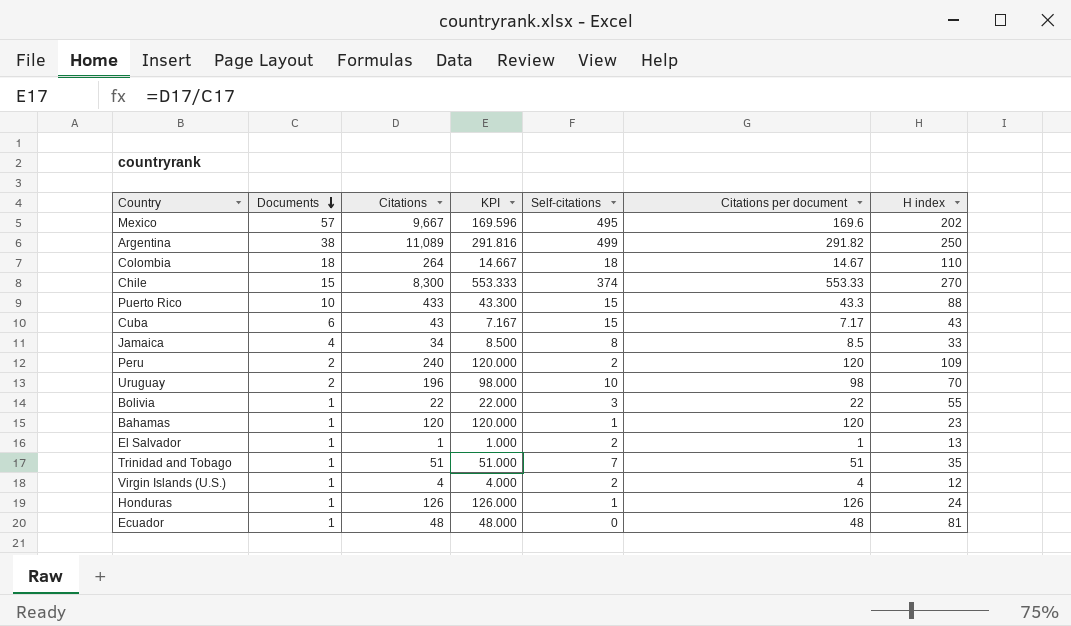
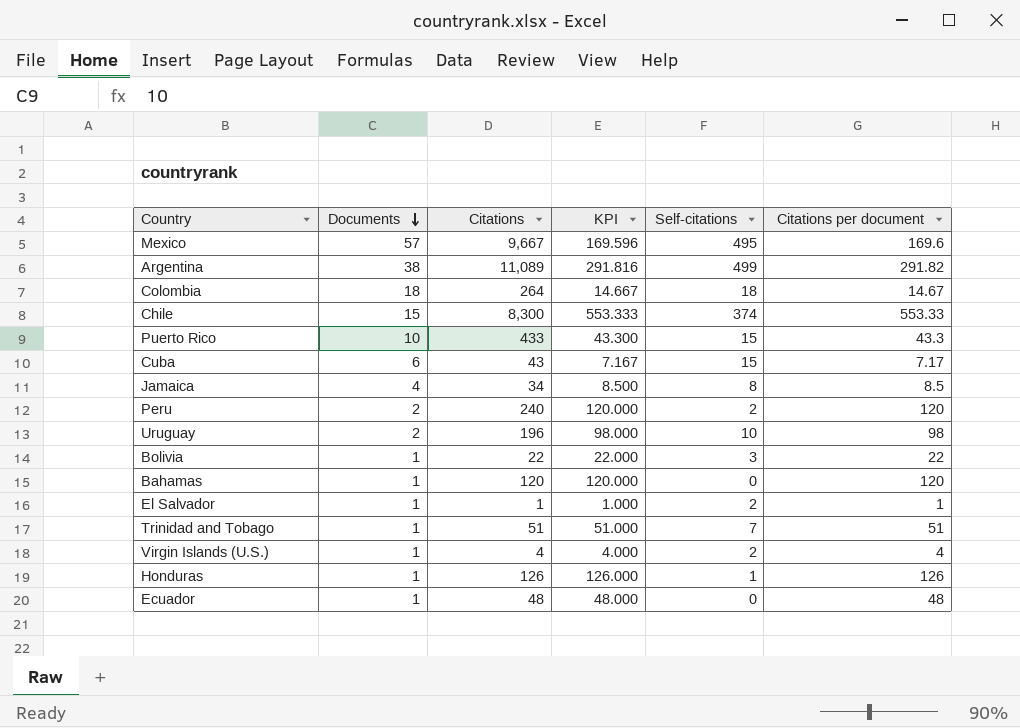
column H index | position: 7 -> none
Bahamas | Self-citations: 1 -> 0

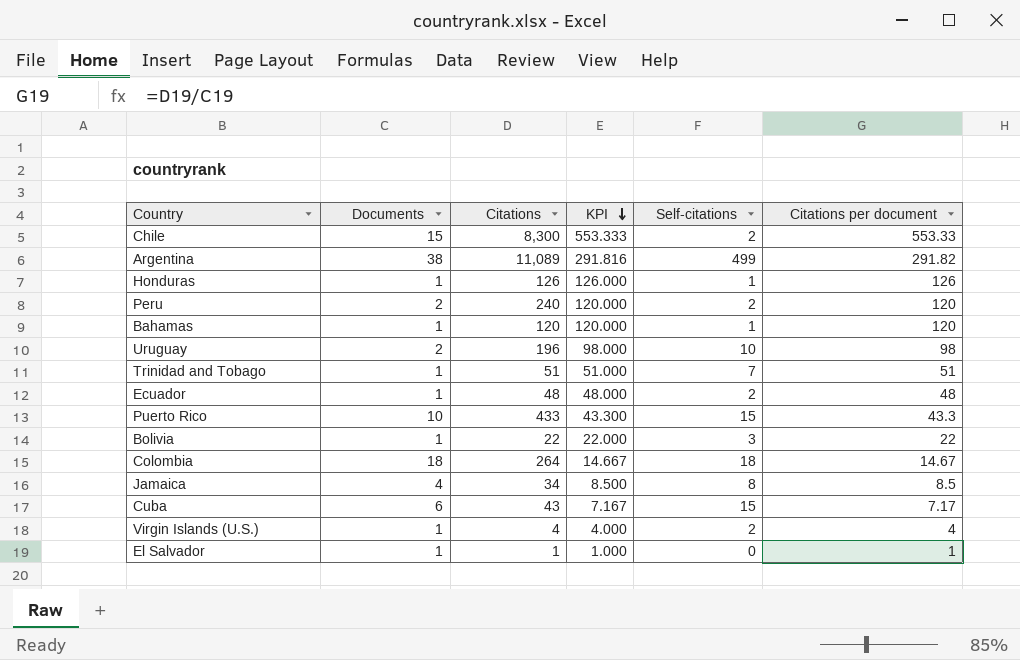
row order: Documents descending -> KPI descending
row Mexico: 57 | 9,667 | 169.596 | 495 | 169.6 -> none
Chile | Self-citations: 374 -> 2
Bahamas | Self-citations: 0 -> 1
Ecuador | Self-citations: 0 -> 2
El Salvador | Self-citations: 2 -> 0

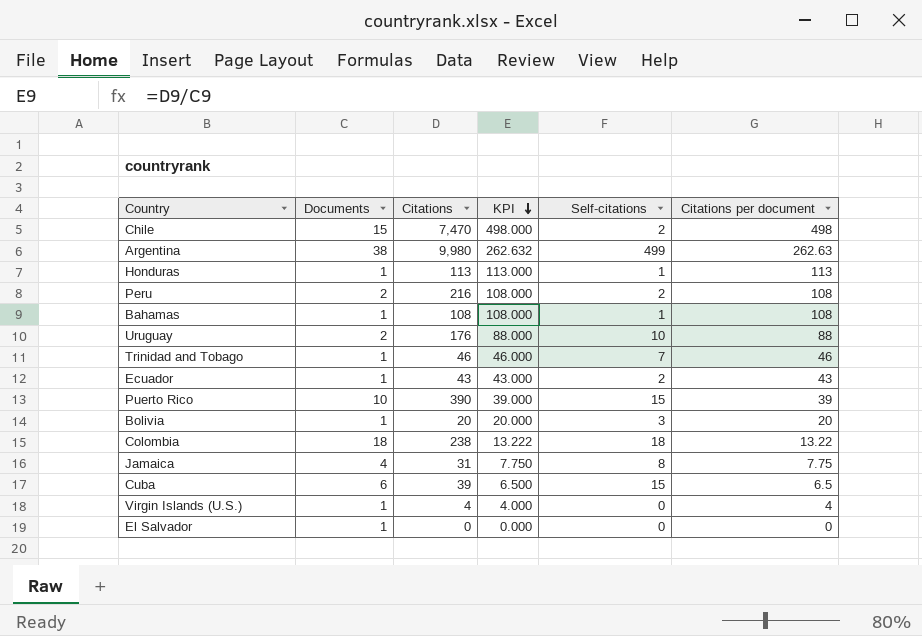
Chile | Citations: 8,300 -> 7,470
Chile | KPI: 553.333 -> 498.000
Chile | Citations per document: 553.33 -> 498
Argentina | Citations: 11,089 -> 9,980
Argentina | KPI: 291.816 -> 262.632
Argentina | Citations per document: 291.82 -> 262.63
Honduras | Citations: 126 -> 113
Honduras | KPI: 126.000 -> 113.000
Honduras | Citations per document: 126 -> 113
Peru | Citations: 240 -> 216
Peru | KPI: 120.000 -> 108.000
Peru | Citations per document: 120 -> 108
Bahamas | Citations: 120 -> 108
Bahamas | KPI: 120.000 -> 108.000
Bahamas | Citations per document: 120 -> 108
Uruguay | Citations: 196 -> 176
Uruguay | KPI: 98.000 -> 88.000
Uruguay | Citations per document: 98 -> 88
Trinidad and Tobago | Citations: 51 -> 46
Trinidad and Tobago | KPI: 51.000 -> 46.000
Trinidad and Tobago | Citations per document: 51 -> 46
Ecuador | Citations: 48 -> 43
Ecuador | KPI: 48.000 -> 43.000
Ecuador | Citations per document: 48 -> 43
Puerto Rico | Citations: 433 -> 390
Puerto Rico | KPI: 43.300 -> 39.000
Puerto Rico | Citations per document: 43.3 -> 39
Bolivia | Citations: 22 -> 20
Bolivia | KPI: 22.000 -> 20.000
Bolivia | Citations per document: 22 -> 20
Colombia | Citations: 264 -> 238
Colombia | KPI: 14.667 -> 13.222
Colombia | Citations per document: 14.67 -> 13.22
Jamaica | Citations: 34 -> 31
Jamaica | KPI: 8.500 -> 7.750
Jamaica | Citations per document: 8.5 -> 7.75
Cuba | Citations: 43 -> 39
Cuba | KPI: 7.167 -> 6.500
Cuba | Citations per document: 7.17 -> 6.5
Virgin Islands (U.S.) | Self-citations: 2 -> 0
El Salvador | Citations: 1 -> 0
El Salvador | KPI: 1.000 -> 0.000
El Salvador | Citations per document: 1 -> 0

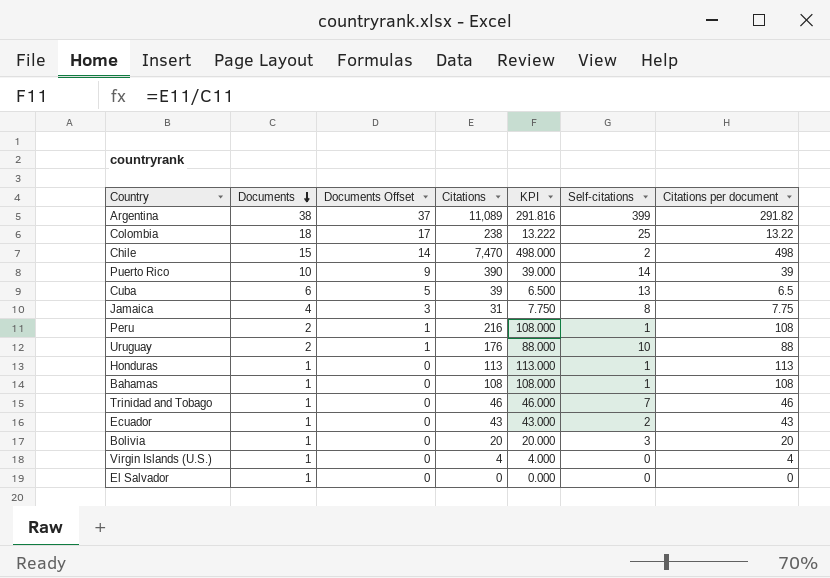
row order: KPI descending -> Documents descending
column Documents Offset | formula: none -> [Documents] - 1
Argentina | Citations: 9,980 -> 11,089
Argentina | KPI: 262.632 -> 291.816
Argentina | Self-citations: 499 -> 399
Argentina | Citations per document: 262.63 -> 291.82
Colombia | Self-citations: 18 -> 25
Puerto Rico | Self-citations: 15 -> 14
Cuba | Self-citations: 15 -> 13
Peru | Self-citations: 2 -> 1

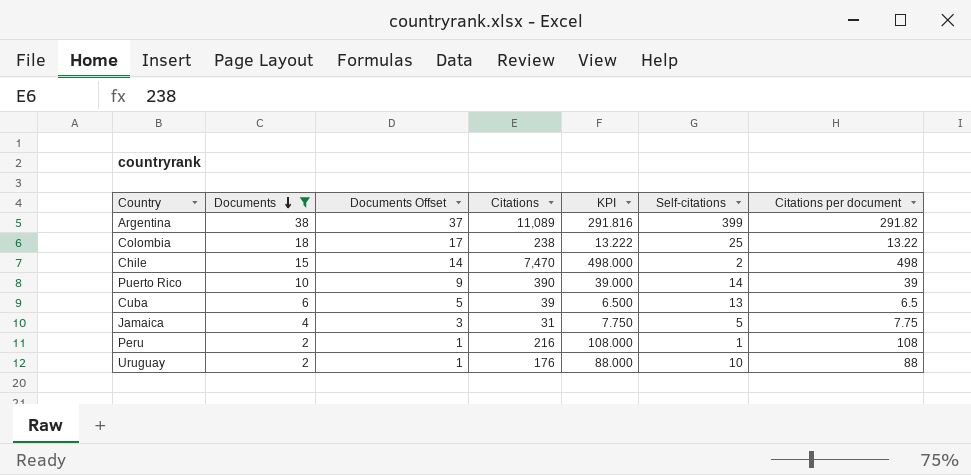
filter: none -> Documents != 1
Jamaica | Self-citations: 8 -> 5

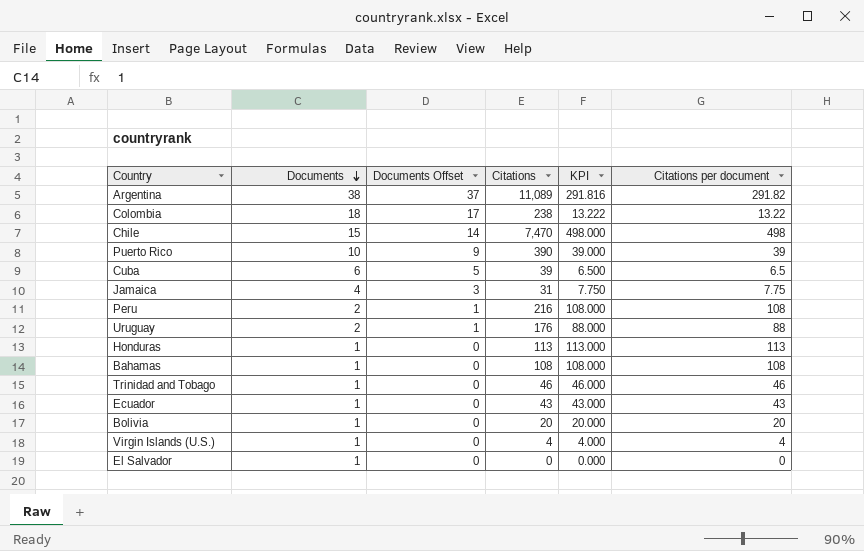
filter: Documents != 1 -> none
column Self-citations | position: 6 -> none

